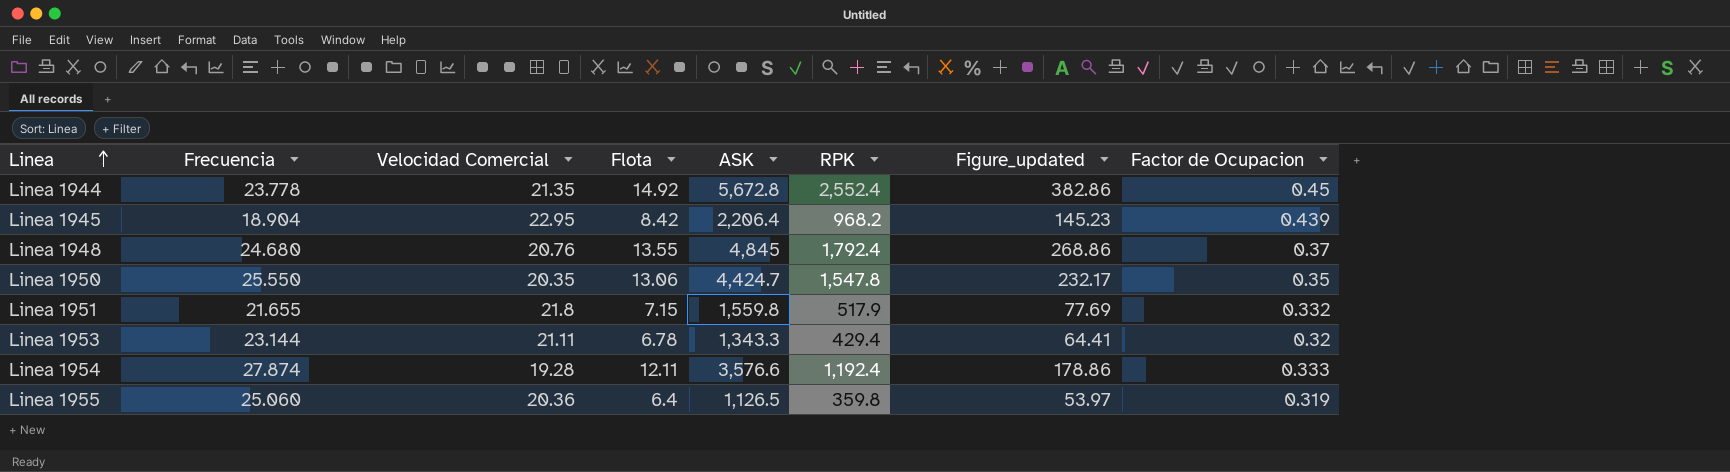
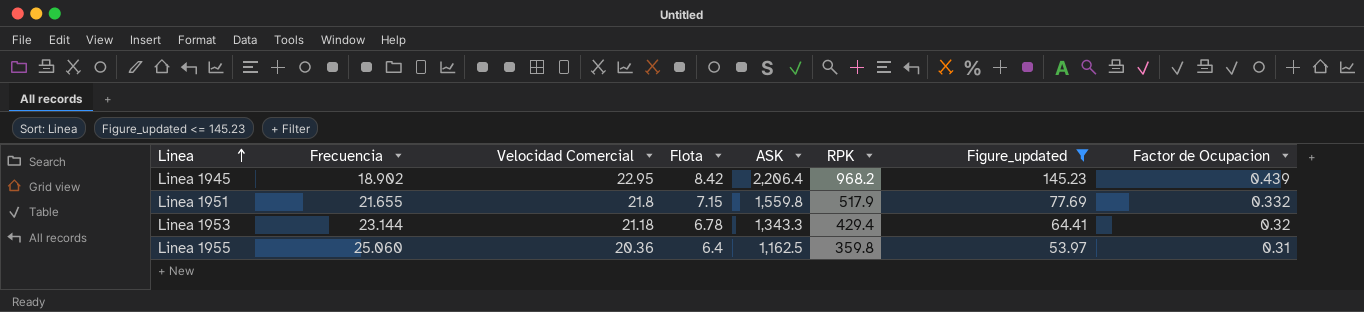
filter: none -> Figure_updated <= 145.23
Linea 1945 | Frecuencia: 18.904 -> 18.902
Linea 1953 | Velocidad Comercial: 21.11 -> 21.18
Linea 1955 | ASK: 1,126.5 -> 1,162.5
Linea 1955 | Factor de Ocupacion: 0.319 -> 0.31

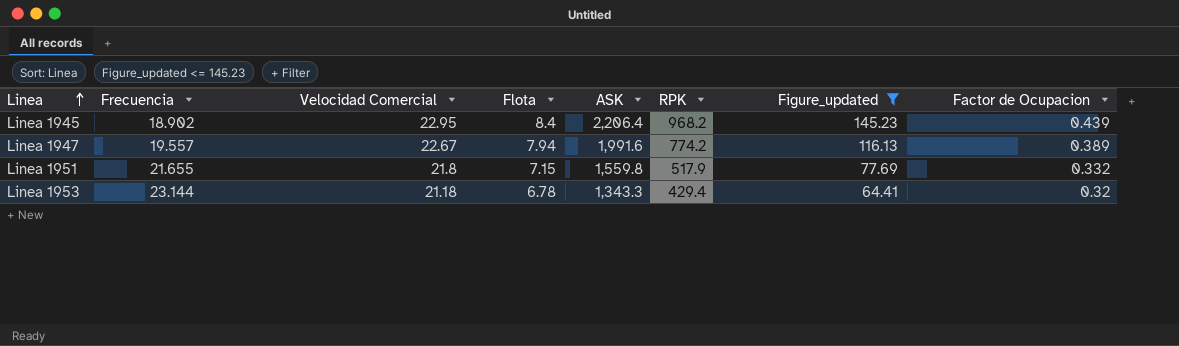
row Linea 1955: 25.060 | 20.36 | 6.4 | 1,162.5 | 359.8 | 53.97 | 0.31 -> none
Linea 1945 | Flota: 8.42 -> 8.4
row Linea 1947: none -> 19.557 | 22.67 | 7.94 | 1,991.6 | 774.2 | 116.13 | 0.389

